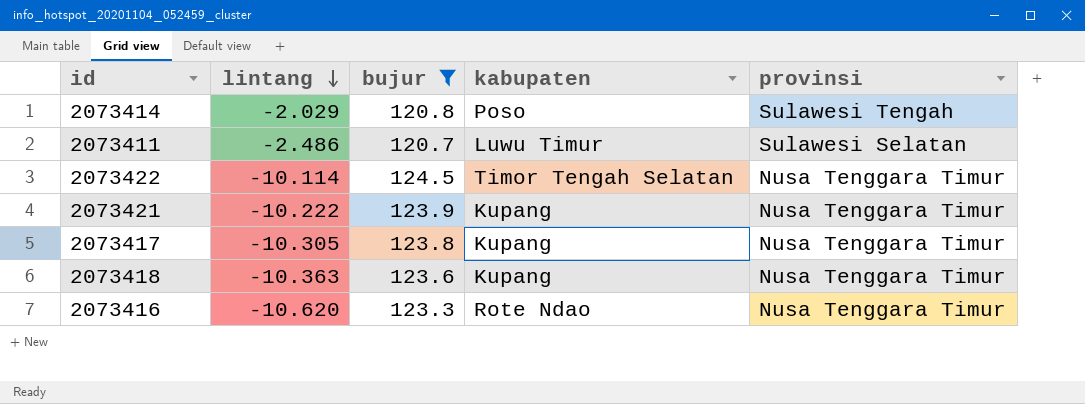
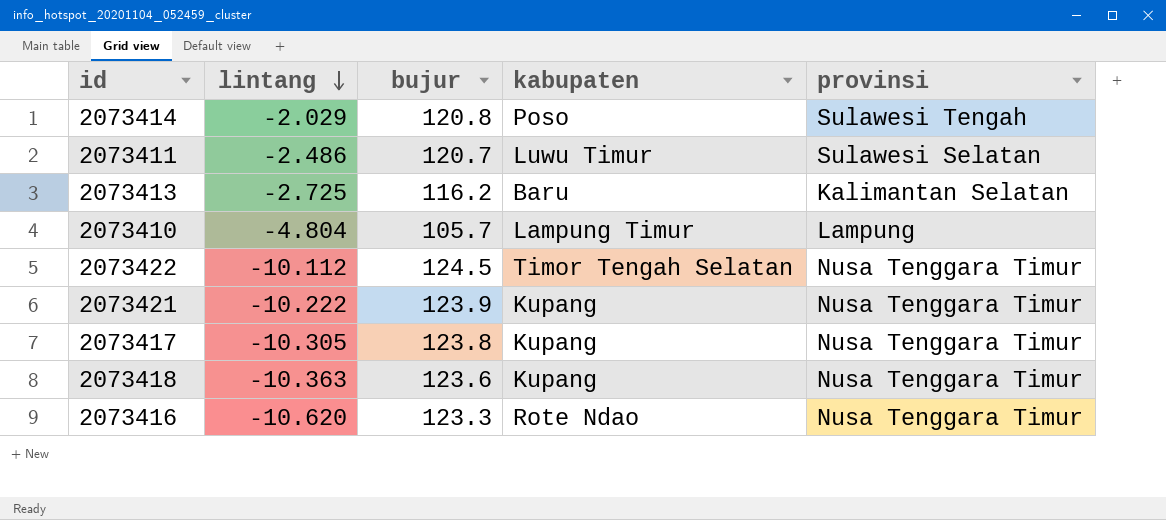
filter: bujur >= 120.7 -> none
2073422 | lintang: -10.114 -> -10.112

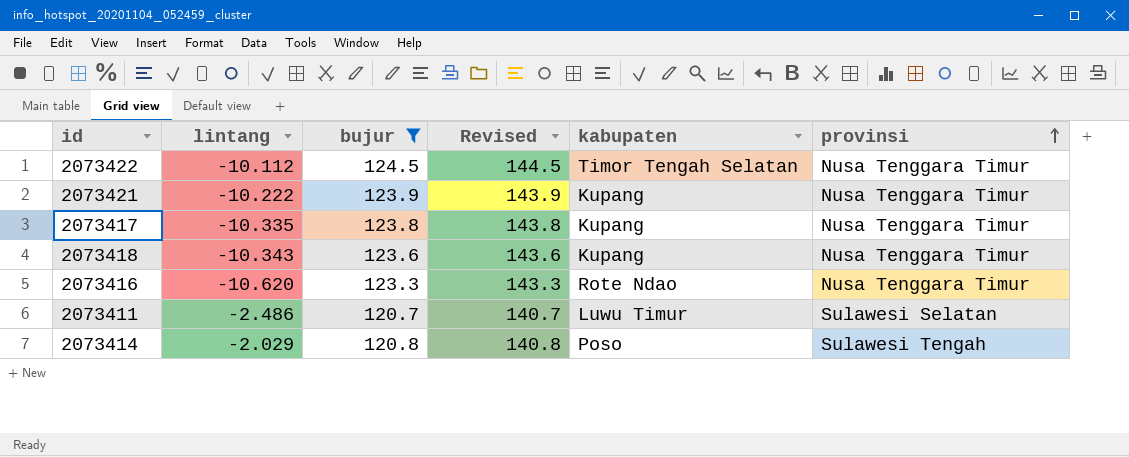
filter: none -> bujur >= 120.7
row order: lintang descending -> provinsi ascending
column Revised | formula: none -> [bujur] + 20
2073417 | lintang: -10.305 -> -10.335
2073418 | lintang: -10.363 -> -10.343

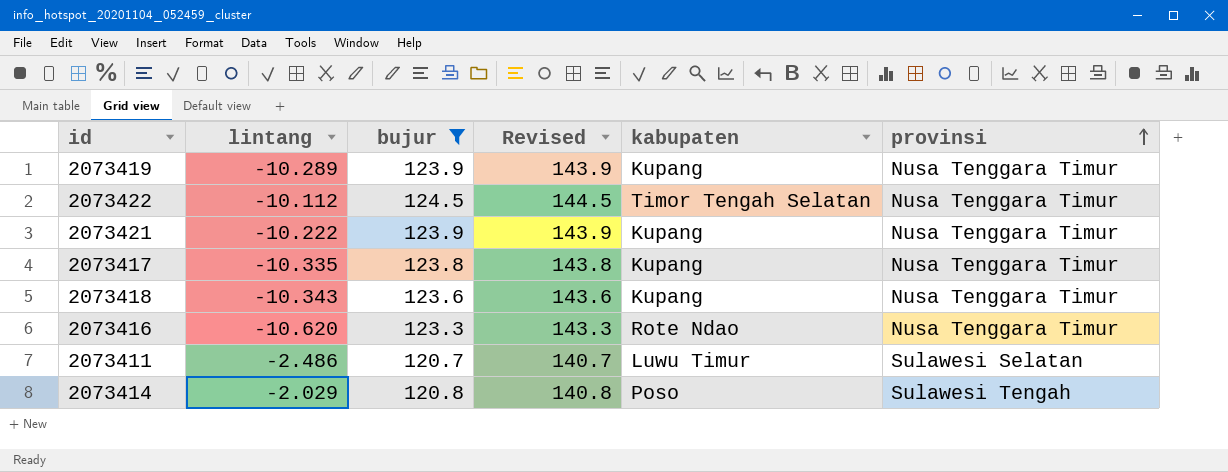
row 2073419: none -> -10.289 | 123.9 | 143.9 | Kupang | Nusa Tenggara Timur

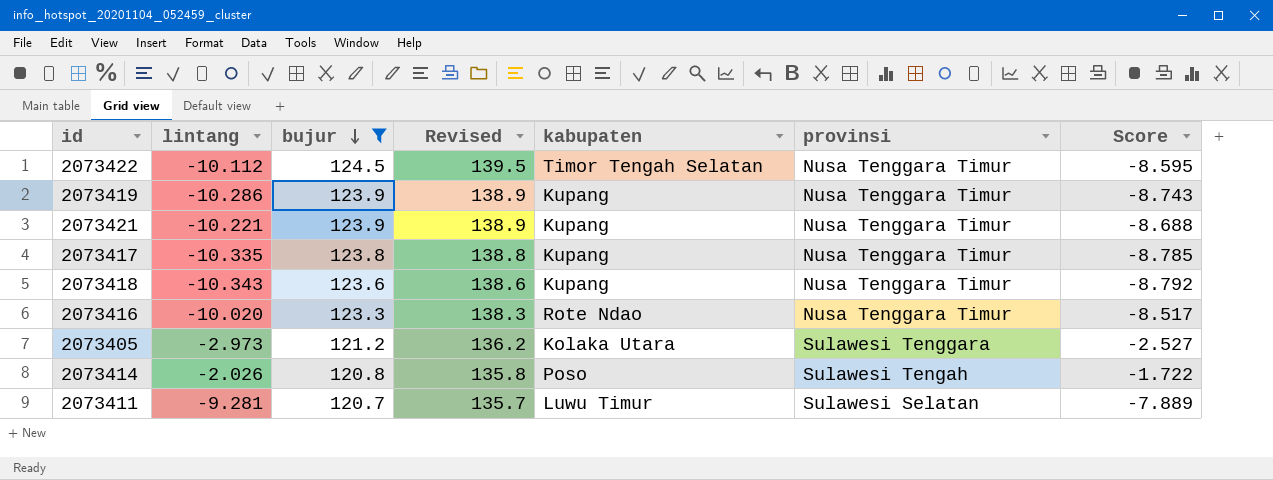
row order: provinsi ascending -> bujur descending
column Revised | formula: [bujur] + 20 -> [bujur] + 15
column Score | formula: none -> [lintang] * 0.85
2073419 | lintang: -10.289 -> -10.286
2073421 | lintang: -10.222 -> -10.221
2073416 | lintang: -10.620 -> -10.020
row 2073405: none -> -2.973 | 121.2 | 136.2 | Kolaka Utara | Sulawesi Tenggara | -2.527
2073414 | lintang: -2.029 -> -2.026
2073411 | lintang: -2.486 -> -9.281

